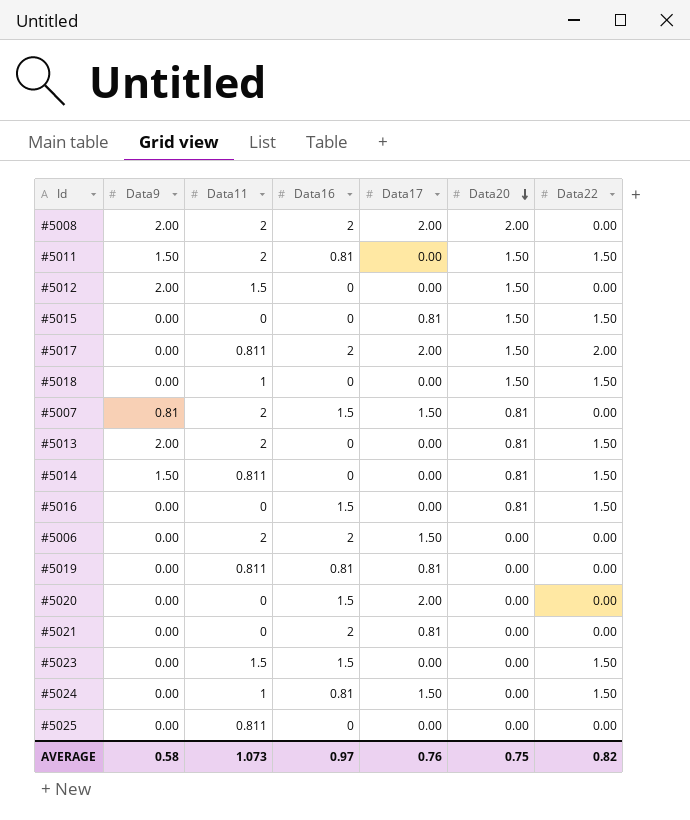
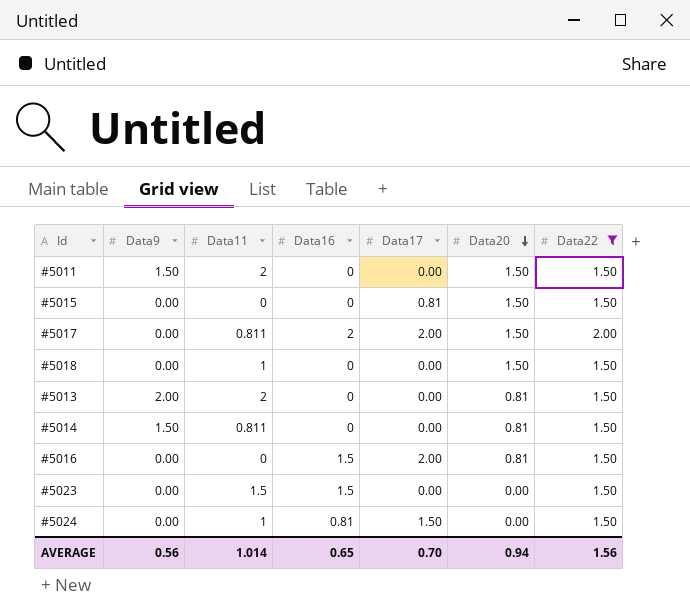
filter: none -> Data22 != 0.00
#5011 | Data16: 0.81 -> 0
#5016 | Data17: 0.00 -> 2.00
AVERAGE | Data9: 0.58 -> 0.56
AVERAGE | Data11: 1.073 -> 1.014
AVERAGE | Data16: 0.97 -> 0.65
AVERAGE | Data17: 0.76 -> 0.70
AVERAGE | Data20: 0.75 -> 0.94
AVERAGE | Data22: 0.82 -> 1.56

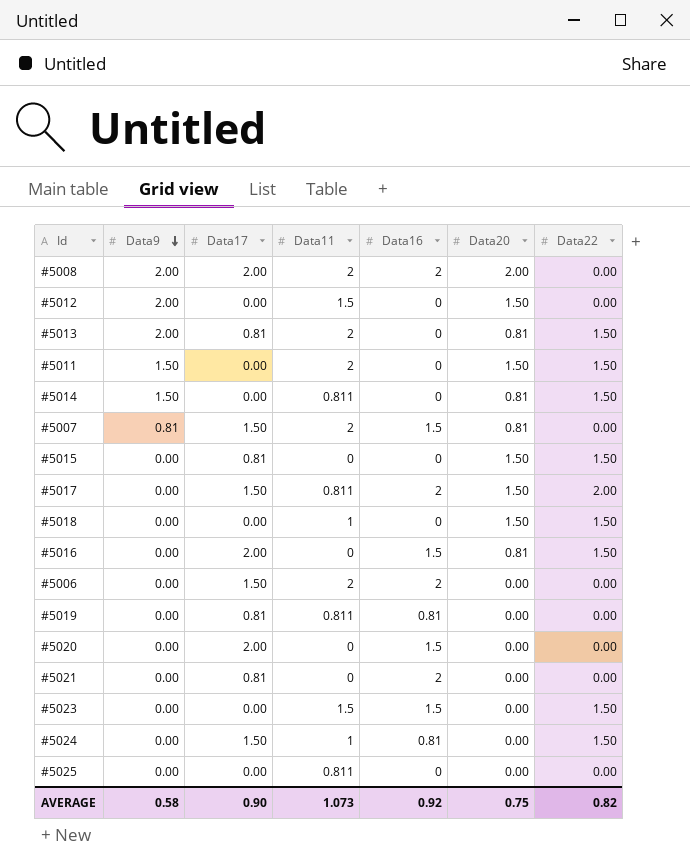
filter: Data22 != 0.00 -> none
row order: Data20 descending -> Data9 descending
column Data17 | position: 5 -> 3
#5013 | Data17: 0.00 -> 0.81
#5017 | Data17: 2.00 -> 1.50
AVERAGE | Data9: 0.56 -> 0.58
AVERAGE | Data17: 0.70 -> 0.90
AVERAGE | Data11: 1.014 -> 1.073
AVERAGE | Data16: 0.65 -> 0.92
AVERAGE | Data20: 0.94 -> 0.75
AVERAGE | Data22: 1.56 -> 0.82

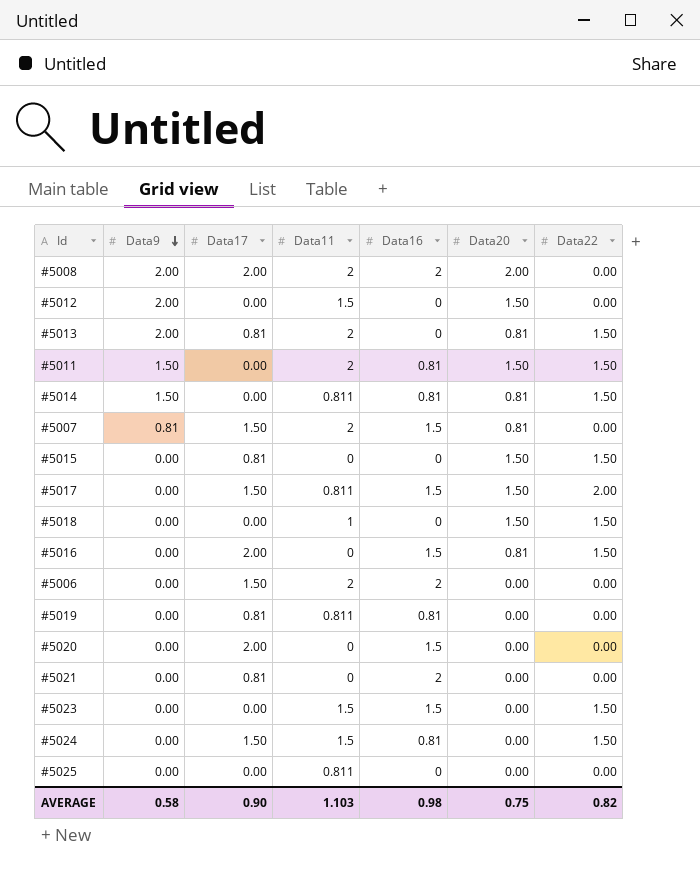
#5011 | Data16: 0 -> 0.81
#5014 | Data16: 0 -> 0.81
#5017 | Data16: 2 -> 1.5
#5024 | Data11: 1 -> 1.5
AVERAGE | Data11: 1.073 -> 1.103
AVERAGE | Data16: 0.92 -> 0.98

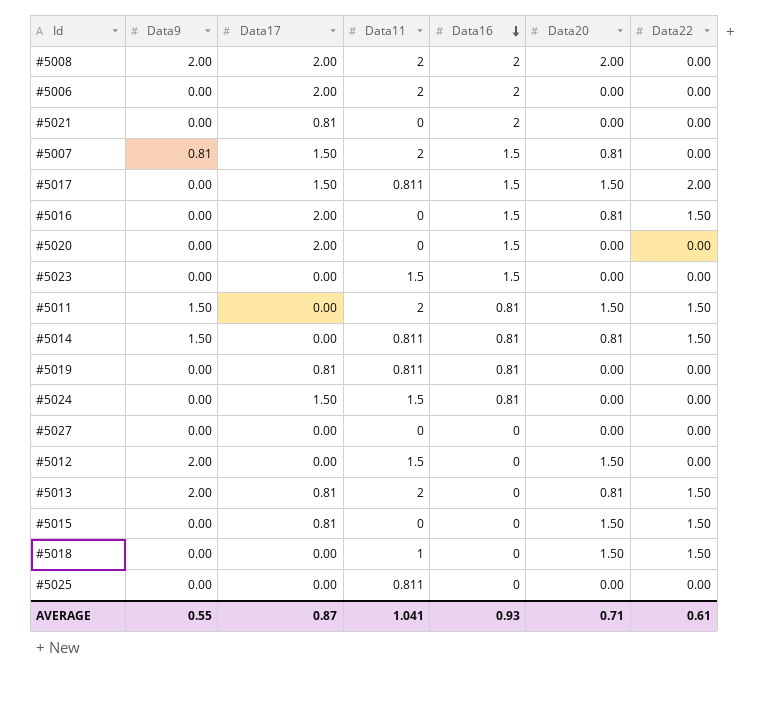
row order: Data9 descending -> Data16 descending
#5006 | Data17: 1.50 -> 2.00
#5023 | Data22: 1.50 -> 0.00
#5024 | Data22: 1.50 -> 0.00
row #5027: none -> 0.00 | 0.00 | 0 | 0 | 0.00 | 0.00
AVERAGE | Data9: 0.58 -> 0.55
AVERAGE | Data17: 0.90 -> 0.87
AVERAGE | Data11: 1.103 -> 1.041
AVERAGE | Data16: 0.98 -> 0.93
AVERAGE | Data20: 0.75 -> 0.71
AVERAGE | Data22: 0.82 -> 0.61

